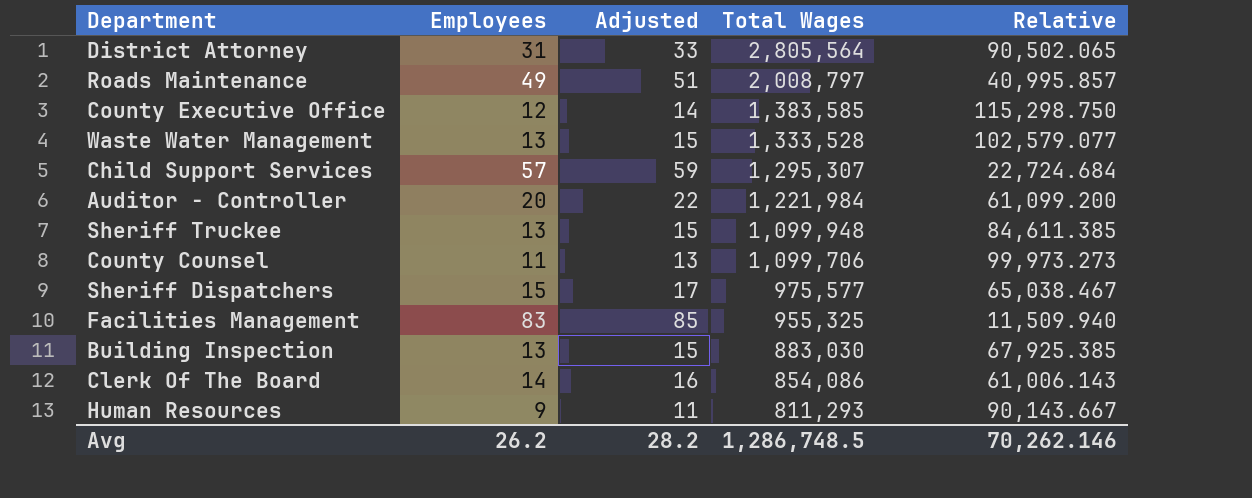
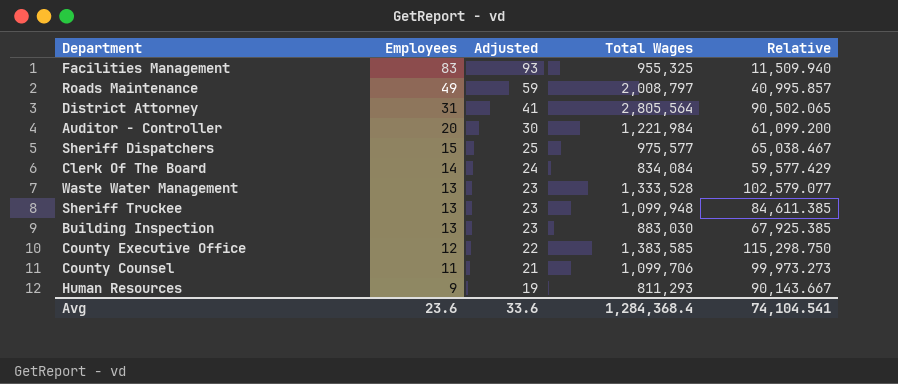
row order: Total Wages descending -> Employees descending
column Adjusted | formula: [Employees] + 2 -> [Employees] + 10
row Child Support Services: 57 | 59 | 1,295,307 | 22,724.684 -> none
Clerk Of The Board | Total Wages: 854,086 -> 834,084
Clerk Of The Board | Relative: 61,006.143 -> 59,577.429
Avg | Employees: 26.2 -> 23.6
Avg | Adjusted: 28.2 -> 33.6
Avg | Total Wages: 1,286,748.5 -> 1,284,368.4
Avg | Relative: 70,262.146 -> 74,104.541

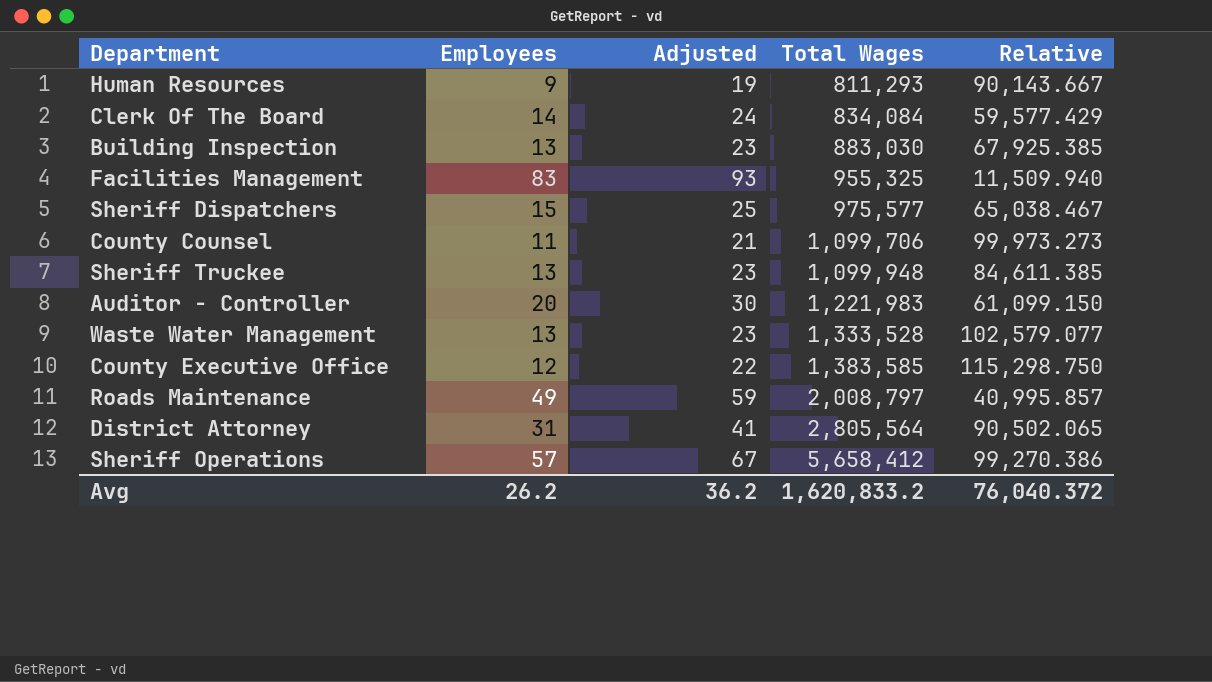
row order: Employees descending -> Total Wages ascending
Auditor - Controller | Total Wages: 1,221,984 -> 1,221,983
Auditor - Controller | Relative: 61,099.200 -> 61,099.150
row Sheriff Operations: none -> 57 | 67 | 5,658,412 | 99,270.386
Avg | Employees: 23.6 -> 26.2
Avg | Adjusted: 33.6 -> 36.2
Avg | Total Wages: 1,284,368.4 -> 1,620,833.2
Avg | Relative: 74,104.541 -> 76,040.372

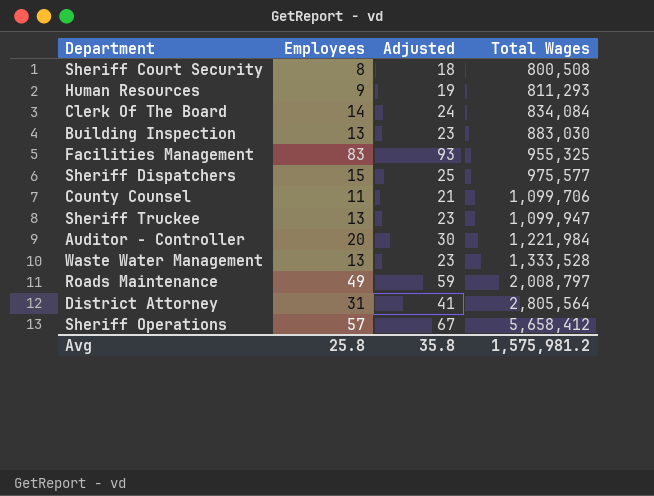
column Relative | formula: [Total Wages] / [Employees] -> none
row County Executive Office: 12 | 22 | 1,383,585 | 115,298.750 -> none
row Sheriff Court Security: none -> 8 | 18 | 800,508
Sheriff Truckee | Total Wages: 1,099,948 -> 1,099,947
Auditor - Controller | Total Wages: 1,221,983 -> 1,221,984
Avg | Employees: 26.2 -> 25.8
Avg | Adjusted: 36.2 -> 35.8
Avg | Total Wages: 1,620,833.2 -> 1,575,981.2

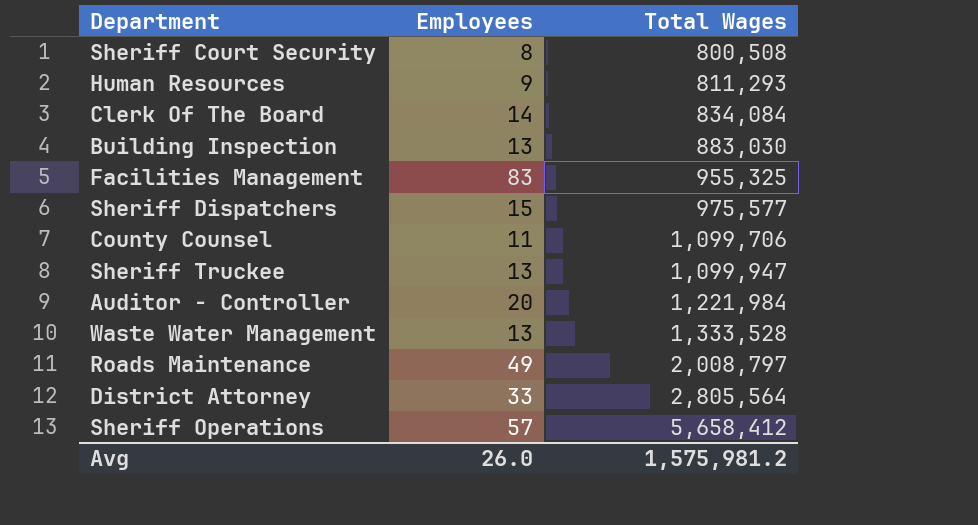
column Adjusted | formula: [Employees] + 10 -> none
District Attorney | Employees: 31 -> 33
Avg | Employees: 25.8 -> 26.0

